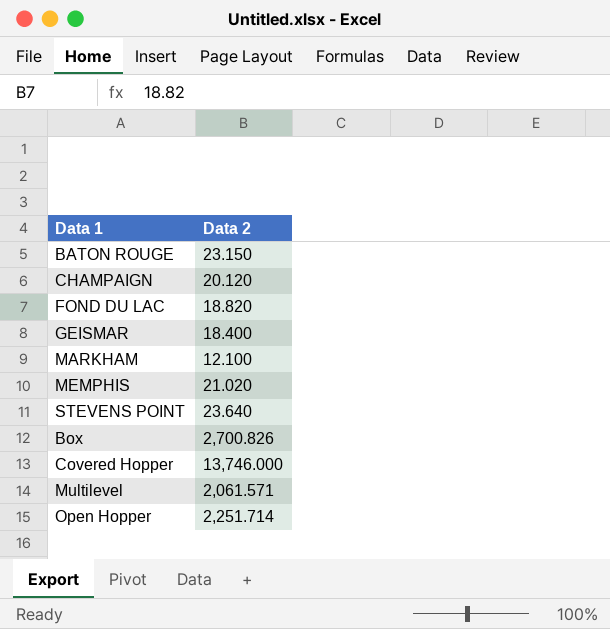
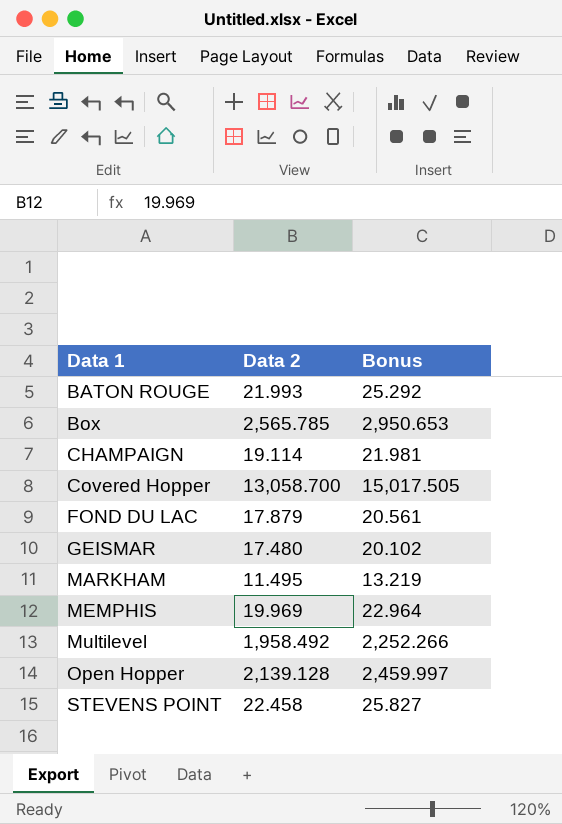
row order: none -> Data 1 ascending
column Bonus | formula: none -> [Data 2] * 1.15
BATON ROUGE | Data 2: 23.150 -> 21.993
Box | Data 2: 2,700.826 -> 2,565.785
CHAMPAIGN | Data 2: 20.120 -> 19.114
Covered Hopper | Data 2: 13,746.000 -> 13,058.700
FOND DU LAC | Data 2: 18.820 -> 17.879
GEISMAR | Data 2: 18.400 -> 17.480
MARKHAM | Data 2: 12.100 -> 11.495
MEMPHIS | Data 2: 21.020 -> 19.969
Multilevel | Data 2: 2,061.571 -> 1,958.492
Open Hopper | Data 2: 2,251.714 -> 2,139.128
STEVENS POINT | Data 2: 23.640 -> 22.458

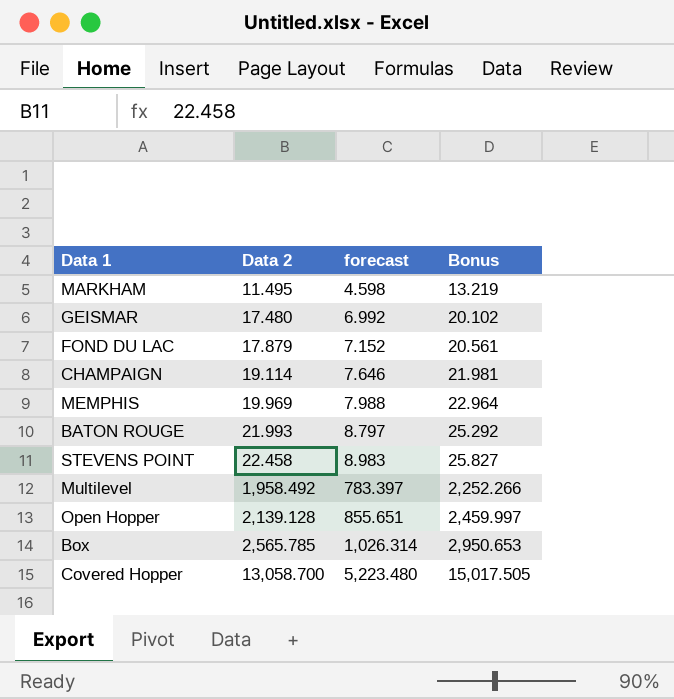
row order: Data 1 ascending -> Data 2 ascending
column forecast | formula: none -> [Data 2] * 0.4

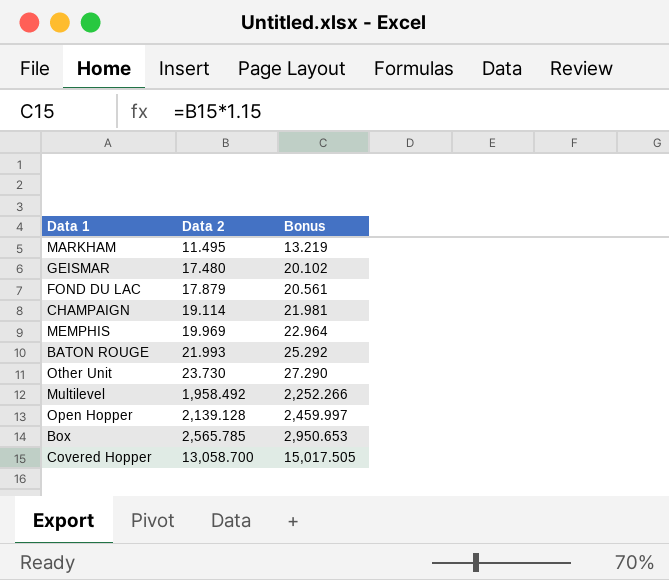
column forecast | formula: [Data 2] * 0.4 -> none
row STEVENS POINT: 22.458 | 8.983 | 25.827 -> none
row Other Unit: none -> 23.730 | 27.290

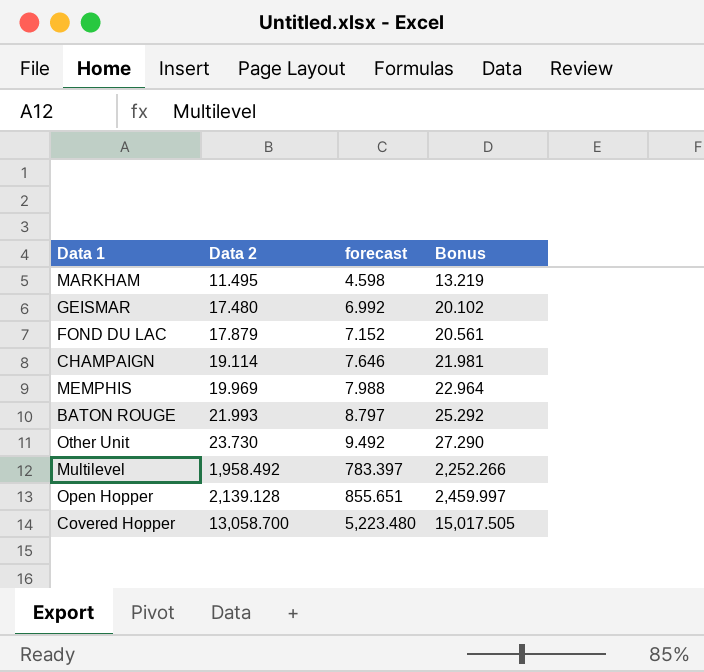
column forecast | formula: none -> [Data 2] * 0.4
row Box: 2,565.785 | 2,950.653 -> none

